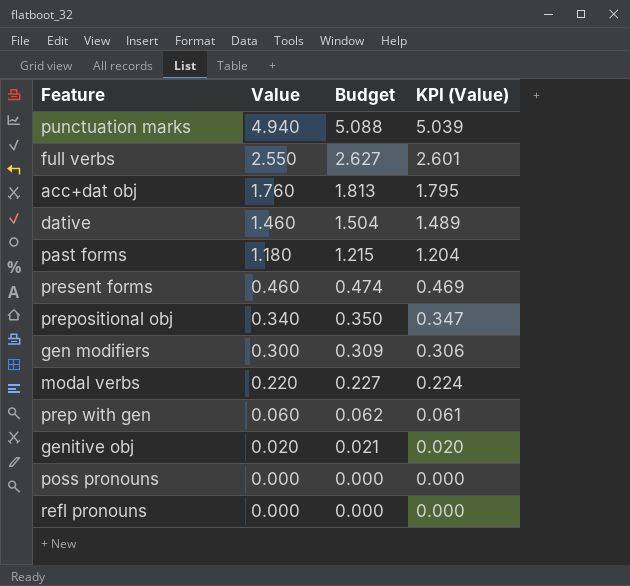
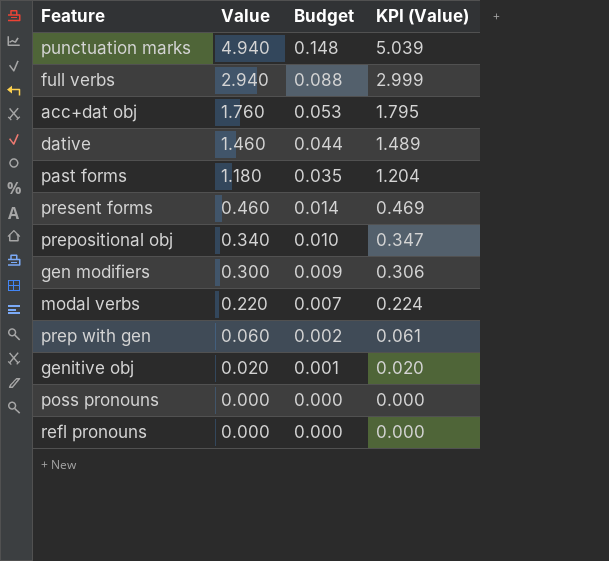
column Budget | formula: [Value] * 1.03 -> [Value] * 0.03
full verbs | Value: 2.550 -> 2.940
full verbs | KPI (Value): 2.601 -> 2.999

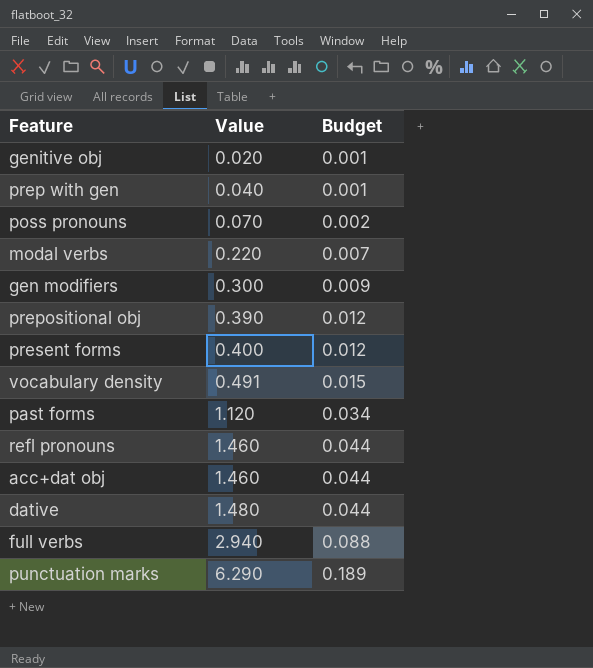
row order: Value descending -> Value ascending
column KPI (Value) | formula: [Value] * 1.02 -> none
prep with gen | Value: 0.060 -> 0.040
prep with gen | Budget: 0.002 -> 0.001
poss pronouns | Value: 0.000 -> 0.070
poss pronouns | Budget: 0.000 -> 0.002
prepositional obj | Value: 0.340 -> 0.390
prepositional obj | Budget: 0.010 -> 0.012
present forms | Value: 0.460 -> 0.400
present forms | Budget: 0.014 -> 0.012
row vocabulary density: none -> 0.491 | 0.015
past forms | Value: 1.180 -> 1.120
past forms | Budget: 0.035 -> 0.034
refl pronouns | Value: 0.000 -> 1.460
refl pronouns | Budget: 0.000 -> 0.044
acc+dat obj | Value: 1.760 -> 1.460
acc+dat obj | Budget: 0.053 -> 0.044
dative | Value: 1.460 -> 1.480
punctuation marks | Value: 4.940 -> 6.290
punctuation marks | Budget: 0.148 -> 0.189

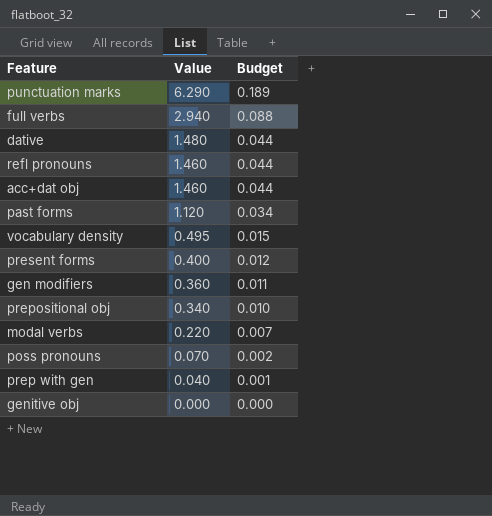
row order: Value ascending -> Value descending
vocabulary density | Value: 0.491 -> 0.495
gen modifiers | Value: 0.300 -> 0.360
gen modifiers | Budget: 0.009 -> 0.011
prepositional obj | Value: 0.390 -> 0.340
prepositional obj | Budget: 0.012 -> 0.010
genitive obj | Value: 0.020 -> 0.000
genitive obj | Budget: 0.001 -> 0.000

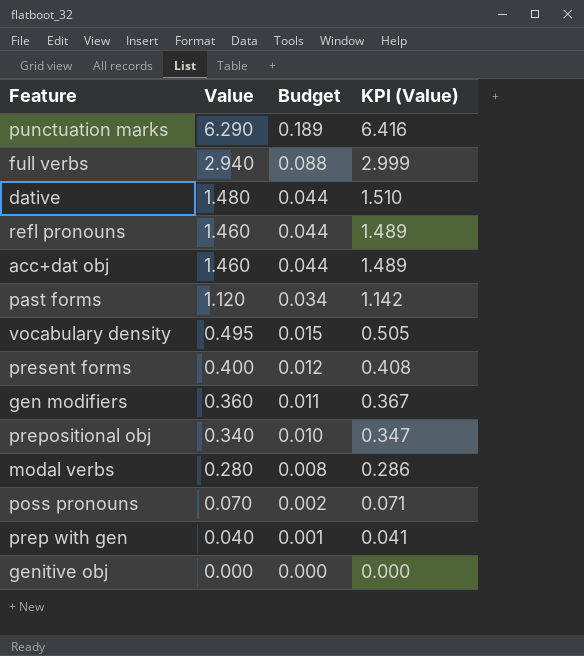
column KPI (Value) | formula: none -> [Value] * 1.02
modal verbs | Value: 0.220 -> 0.280
modal verbs | Budget: 0.007 -> 0.008

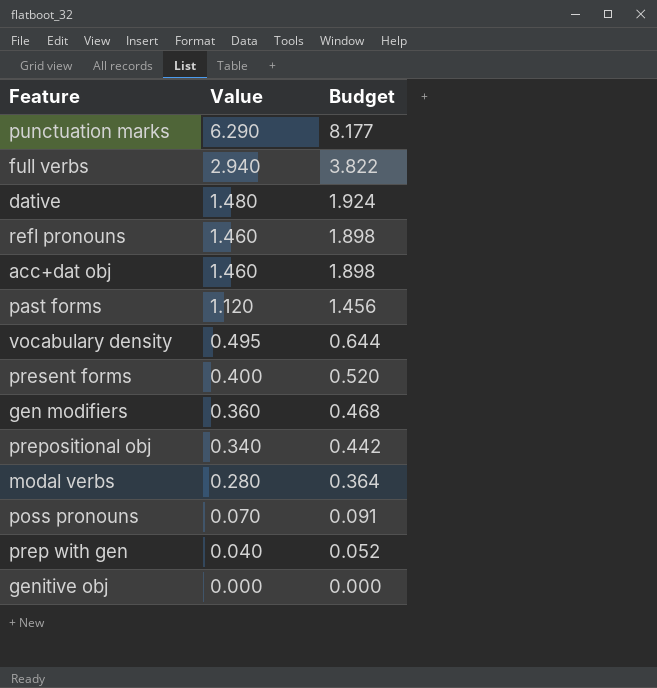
column KPI (Value) | formula: [Value] * 1.02 -> none
column Budget | formula: [Value] * 0.03 -> [Value] * 1.3

